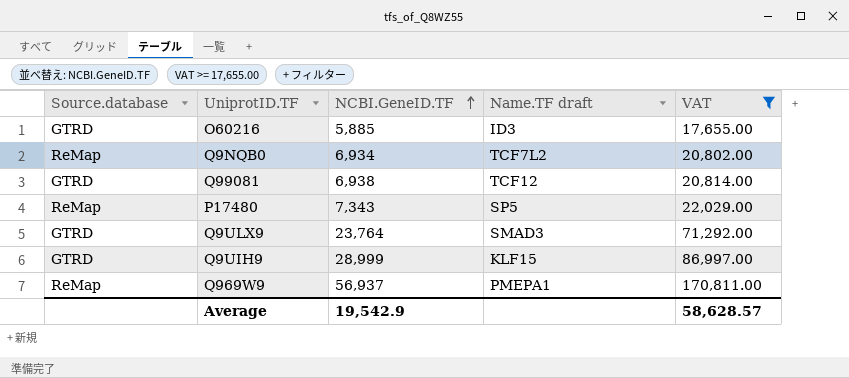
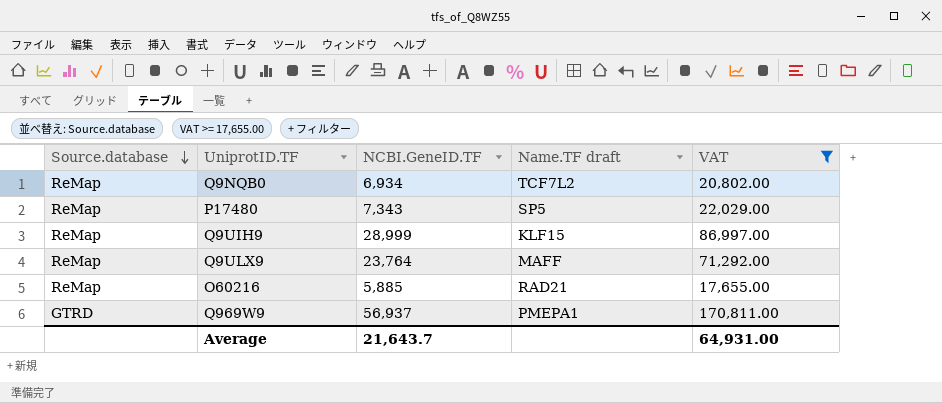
row order: NCBI.GeneID.TF ascending -> Source.database descending
row Q99081: GTRD | 6,938 | TCF12 | 20,814.00 -> none
Q9UIH9 | Source.database: GTRD -> ReMap
Q9ULX9 | Source.database: GTRD -> ReMap
Q9ULX9 | Name.TF draft: SMAD3 -> MAFF
O60216 | Source.database: GTRD -> ReMap
O60216 | Name.TF draft: ID3 -> RAD21
Q969W9 | Source.database: ReMap -> GTRD
Average | NCBI.GeneID.TF: 19,542.9 -> 21,643.7
Average | VAT: 58,628.57 -> 64,931.00

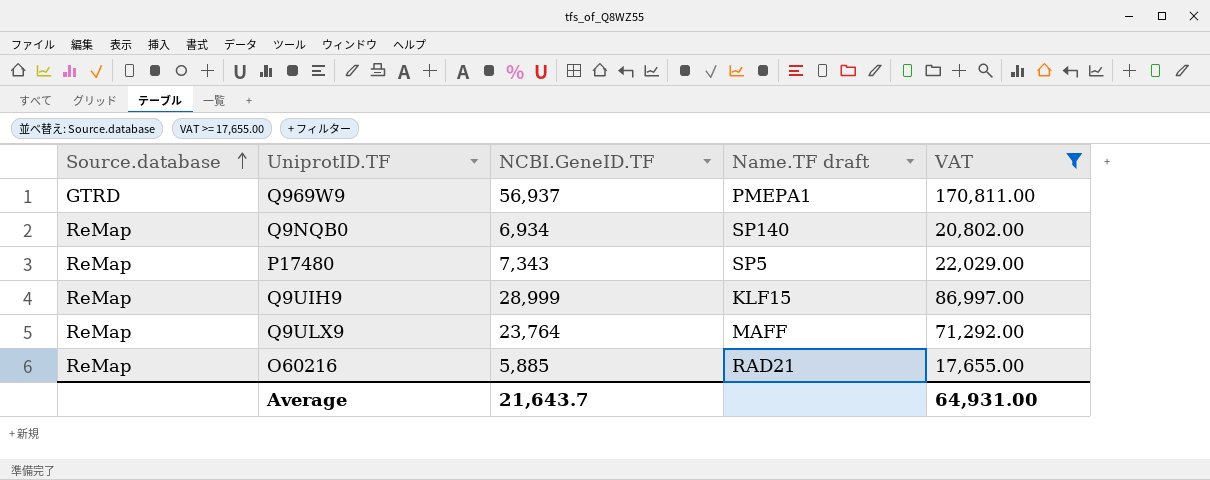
row order: Source.database descending -> Source.database ascending
Q9NQB0 | Name.TF draft: TCF7L2 -> SP140

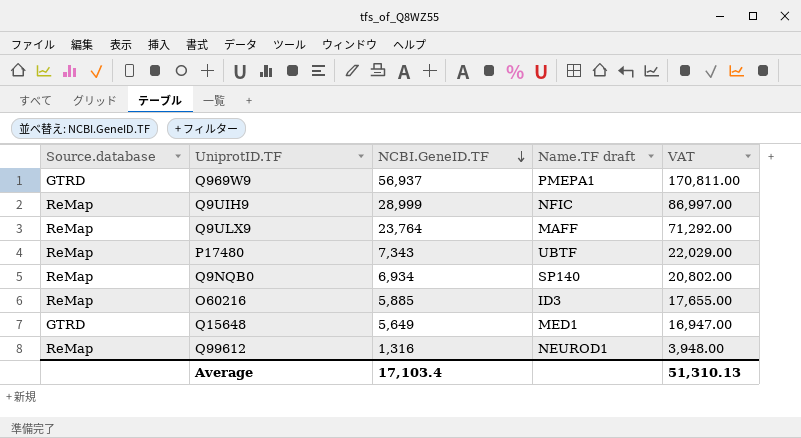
filter: VAT >= 17,655.00 -> none
row order: Source.database ascending -> NCBI.GeneID.TF descending
Q9UIH9 | Name.TF draft: KLF15 -> NFIC
P17480 | Name.TF draft: SP5 -> UBTF
O60216 | Name.TF draft: RAD21 -> ID3
Average | NCBI.GeneID.TF: 21,643.7 -> 17,103.4
Average | VAT: 64,931.00 -> 51,310.13

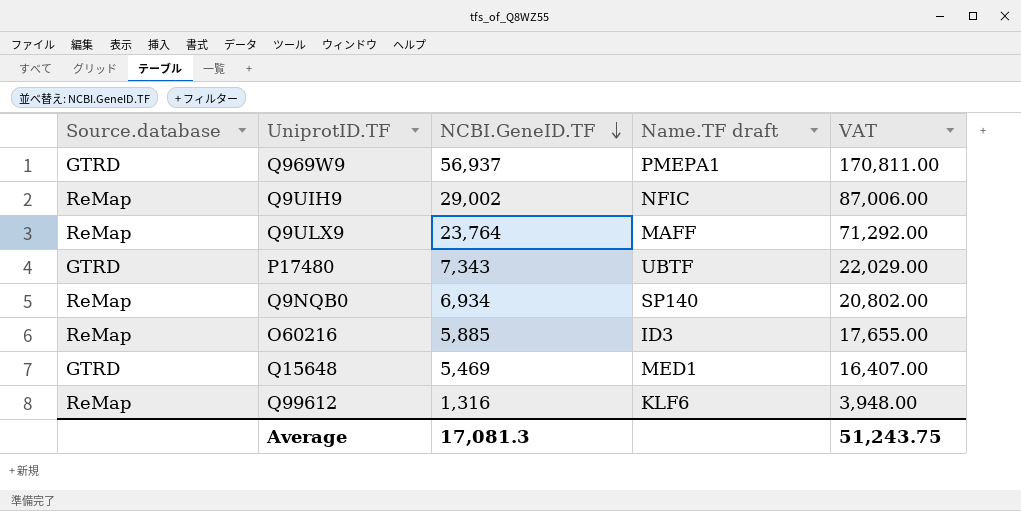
Q9UIH9 | NCBI.GeneID.TF: 28,999 -> 29,002
Q9UIH9 | VAT: 86,997.00 -> 87,006.00
P17480 | Source.database: ReMap -> GTRD
Q15648 | NCBI.GeneID.TF: 5,649 -> 5,469
Q15648 | VAT: 16,947.00 -> 16,407.00
Q99612 | Name.TF draft: NEUROD1 -> KLF6
Average | NCBI.GeneID.TF: 17,103.4 -> 17,081.3
Average | VAT: 51,310.13 -> 51,243.75

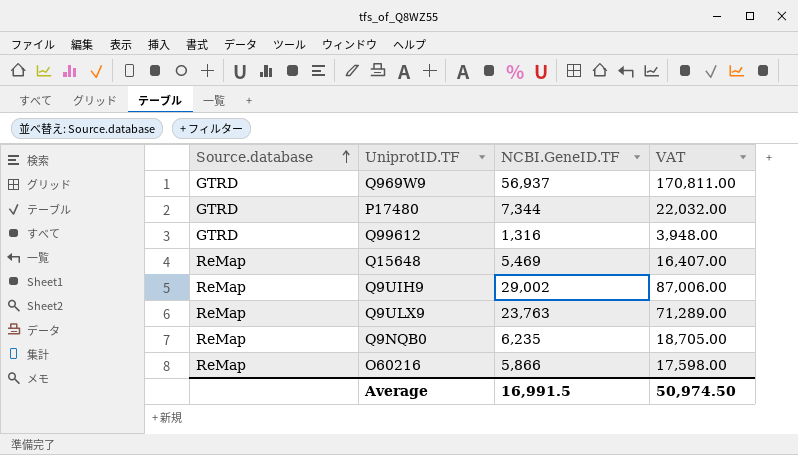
row order: NCBI.GeneID.TF descending -> Source.database ascending
column Name.TF draft | position: 4 -> none
P17480 | NCBI.GeneID.TF: 7,343 -> 7,344
P17480 | VAT: 22,029.00 -> 22,032.00
Q99612 | Source.database: ReMap -> GTRD
Q15648 | Source.database: GTRD -> ReMap
Q9ULX9 | NCBI.GeneID.TF: 23,764 -> 23,763
Q9ULX9 | VAT: 71,292.00 -> 71,289.00
Q9NQB0 | NCBI.GeneID.TF: 6,934 -> 6,235
Q9NQB0 | VAT: 20,802.00 -> 18,705.00
O60216 | NCBI.GeneID.TF: 5,885 -> 5,866
O60216 | VAT: 17,655.00 -> 17,598.00
Average | NCBI.GeneID.TF: 17,081.3 -> 16,991.5
Average | VAT: 51,243.75 -> 50,974.50

